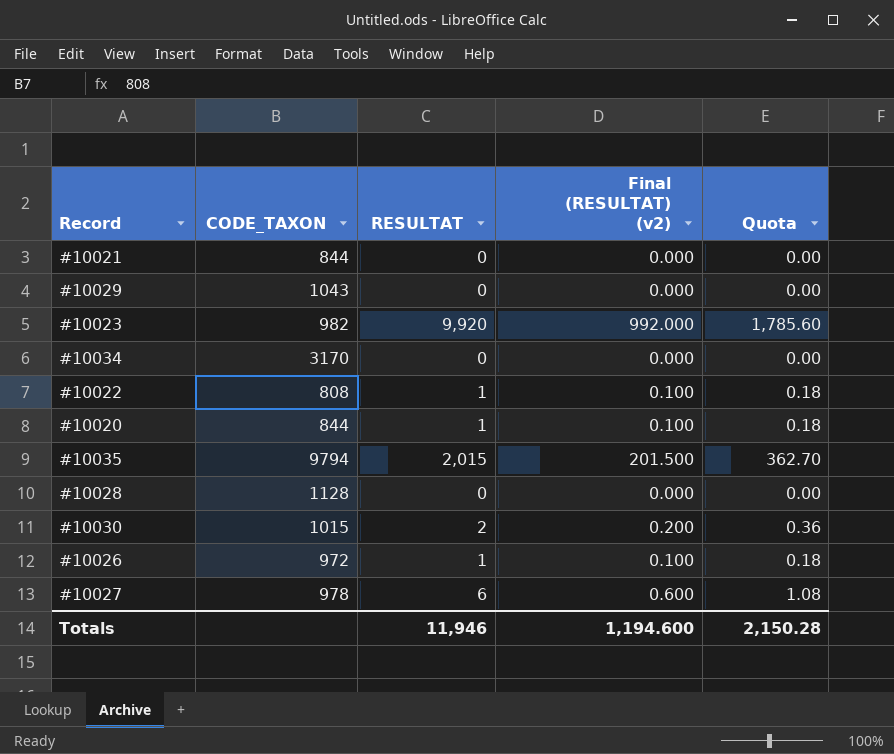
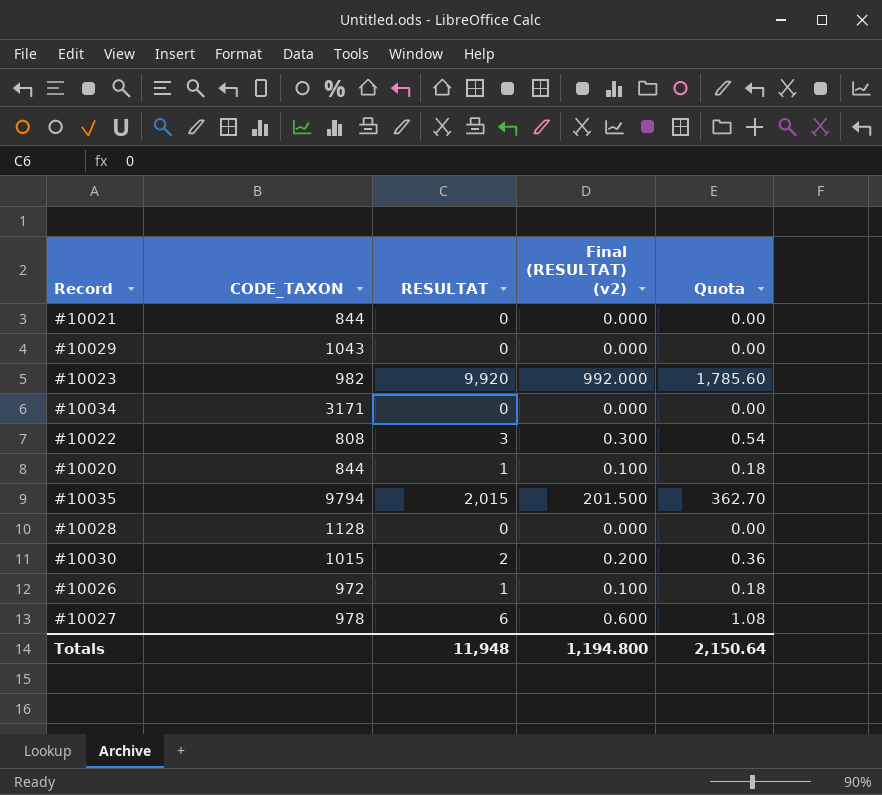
#10034 | CODE_TAXON: 3170 -> 3171
#10022 | RESULTAT: 1 -> 3
#10022 | Final (RESULTAT) (v2): 0.100 -> 0.300
#10022 | Quota: 0.18 -> 0.54
Totals | RESULTAT: 11,946 -> 11,948
Totals | Final (RESULTAT) (v2): 1,194.600 -> 1,194.800
Totals | Quota: 2,150.28 -> 2,150.64

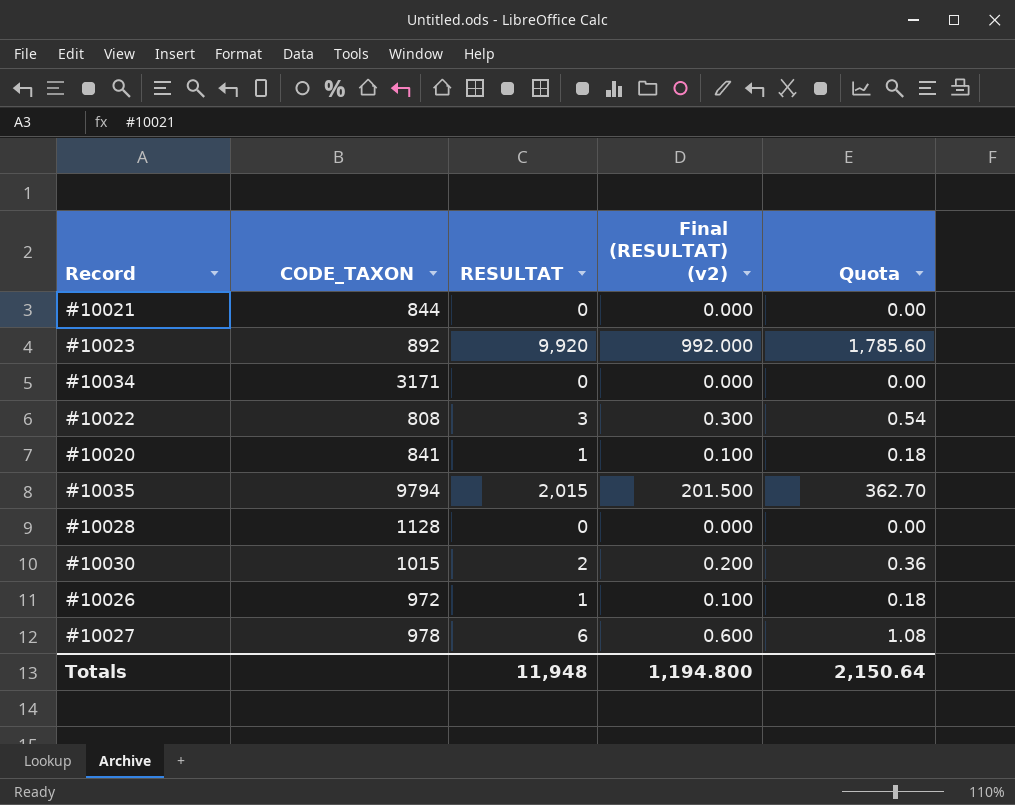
row #10029: 1043 | 0 | 0.000 | 0.00 -> none
#10023 | CODE_TAXON: 982 -> 892
#10020 | CODE_TAXON: 844 -> 841

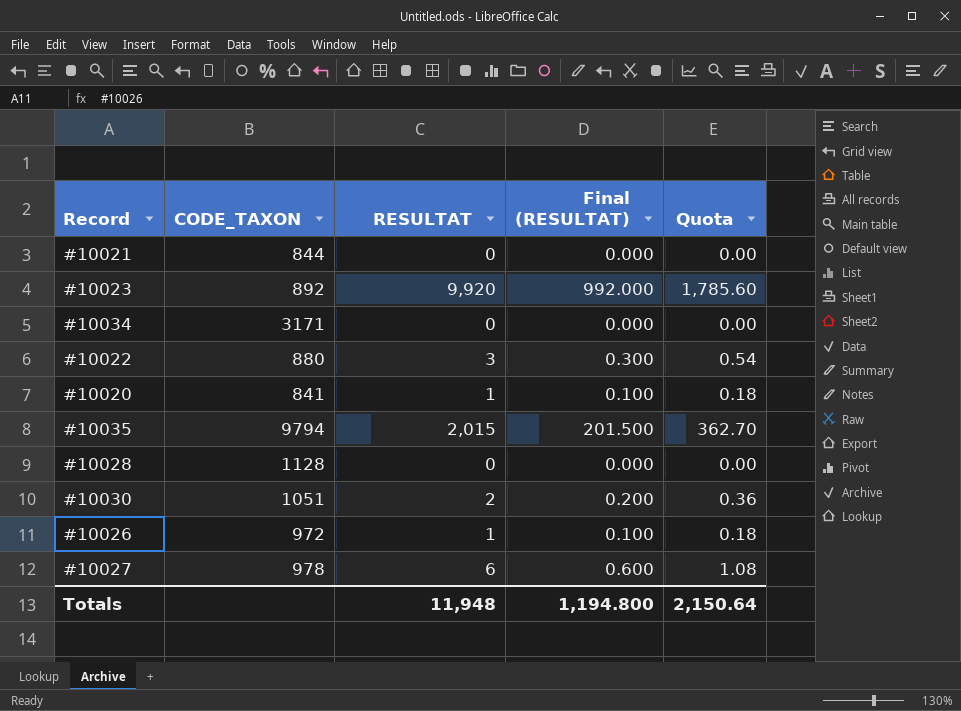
column name: Final (RESULTAT) (v2) -> Final (RESULTAT)
#10022 | CODE_TAXON: 808 -> 880
#10030 | CODE_TAXON: 1015 -> 1051

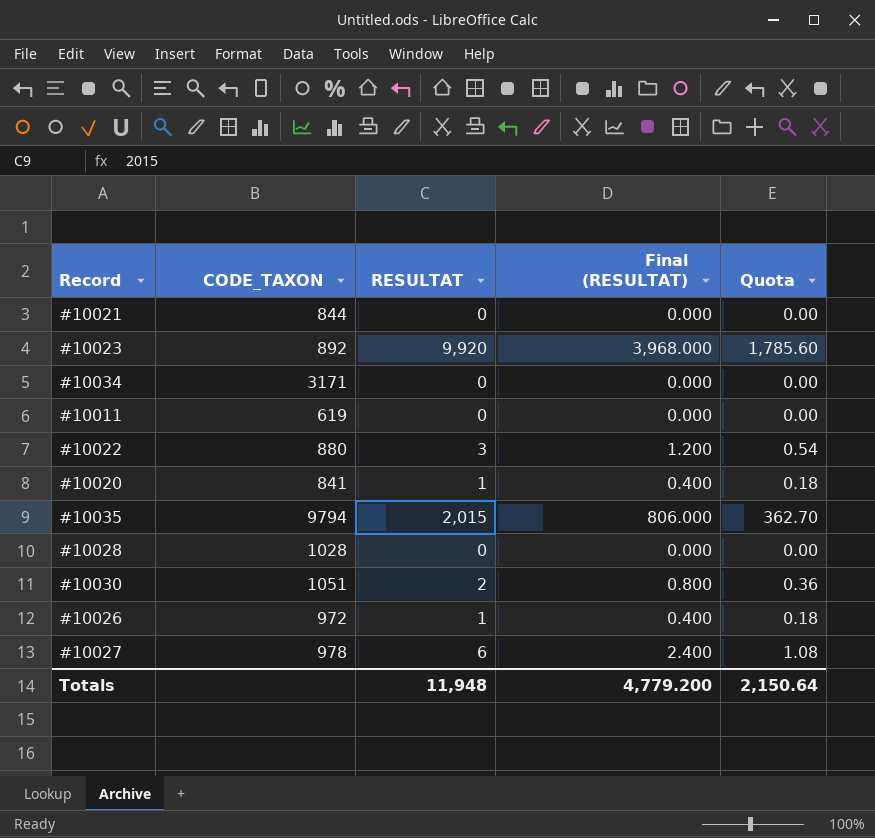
column Final (RESULTAT) | formula: [RESULTAT] * 0.1 -> [RESULTAT] * 0.4
row #10011: none -> 619 | 0 | 0.000 | 0.00
#10028 | CODE_TAXON: 1128 -> 1028
Totals | Final (RESULTAT): 1,194.800 -> 4,779.200

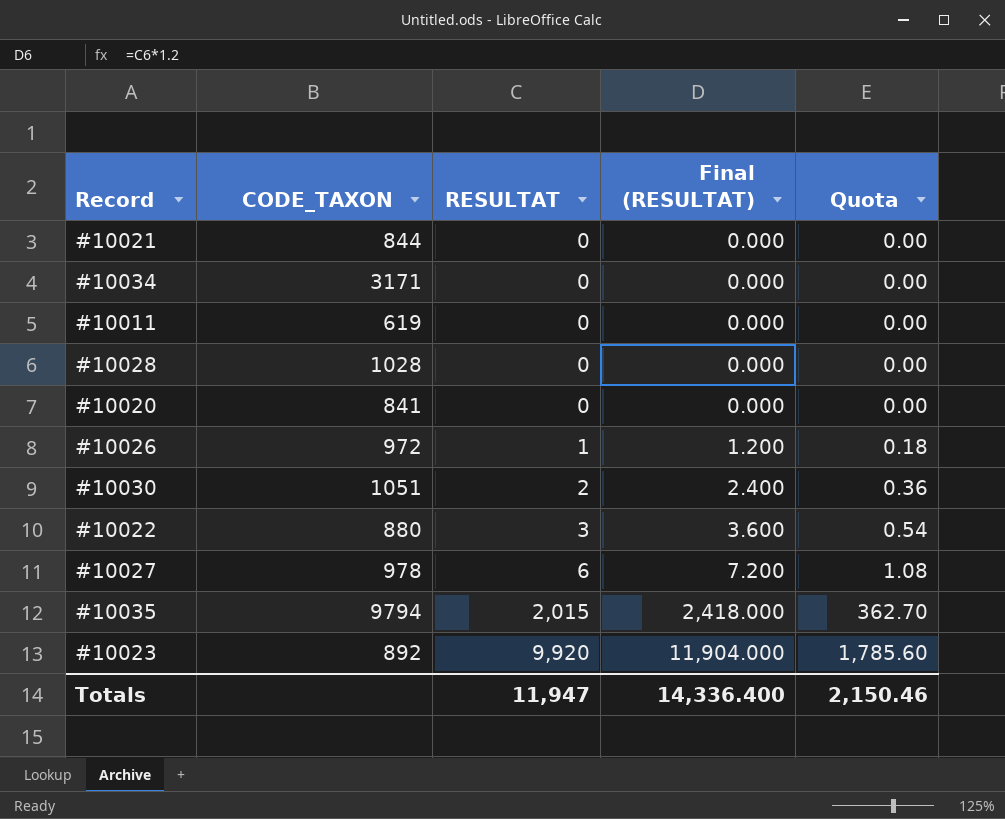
row order: none -> RESULTAT ascending
column Final (RESULTAT) | formula: [RESULTAT] * 0.4 -> [RESULTAT] * 1.2
#10020 | RESULTAT: 1 -> 0
#10020 | Quota: 0.18 -> 0.00
Totals | RESULTAT: 11,948 -> 11,947
Totals | Final (RESULTAT): 4,779.200 -> 14,336.400
Totals | Quota: 2,150.64 -> 2,150.46

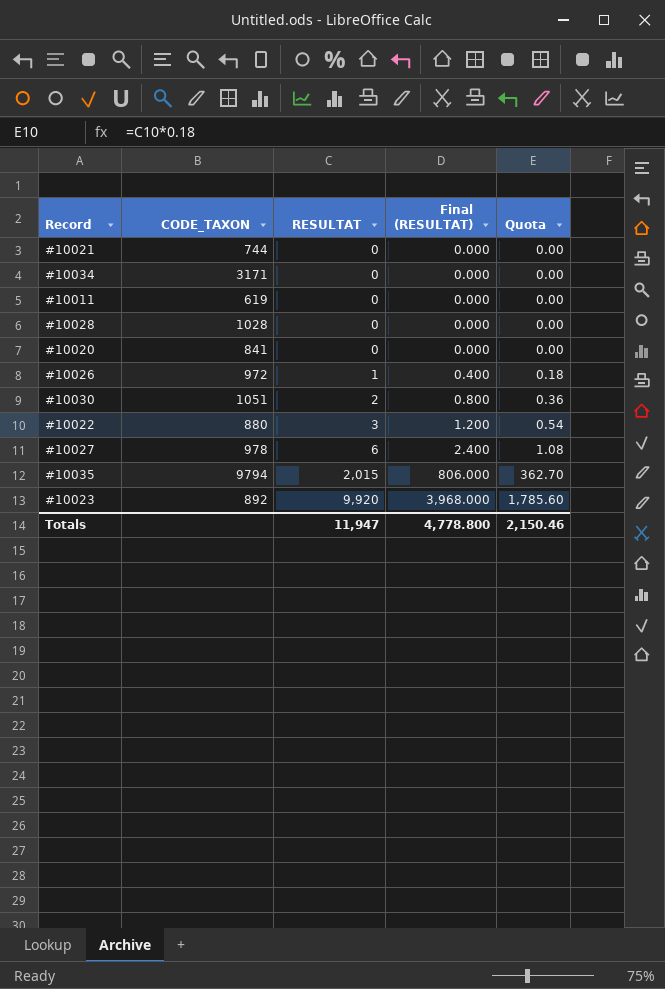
column Final (RESULTAT) | formula: [RESULTAT] * 1.2 -> [RESULTAT] * 0.4
#10021 | CODE_TAXON: 844 -> 744
Totals | Final (RESULTAT): 14,336.400 -> 4,778.800

